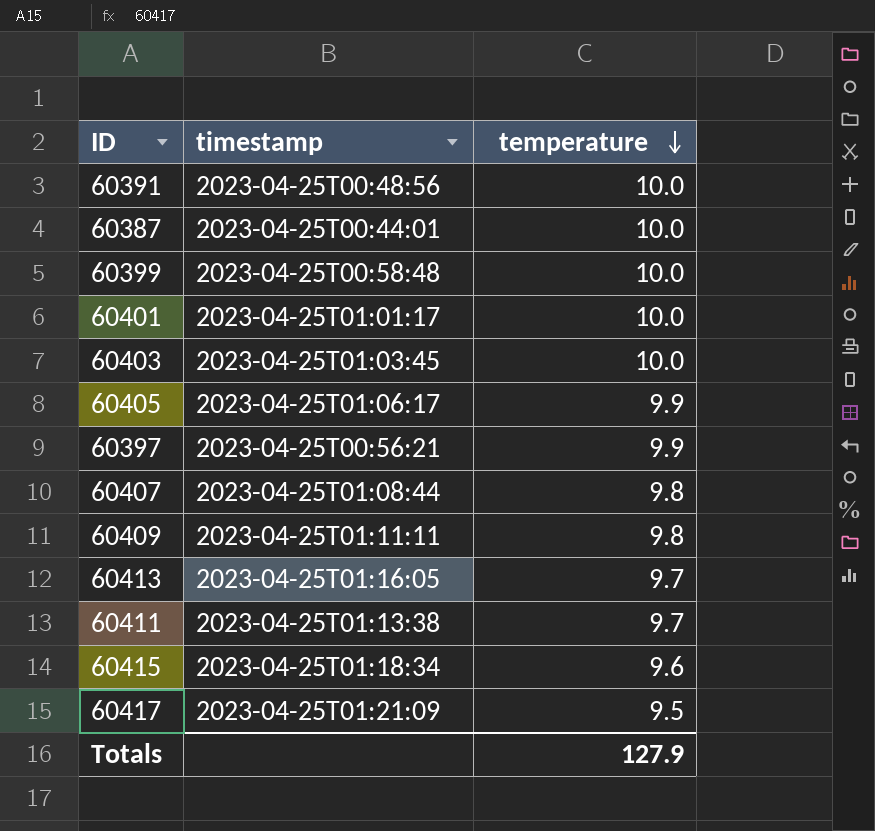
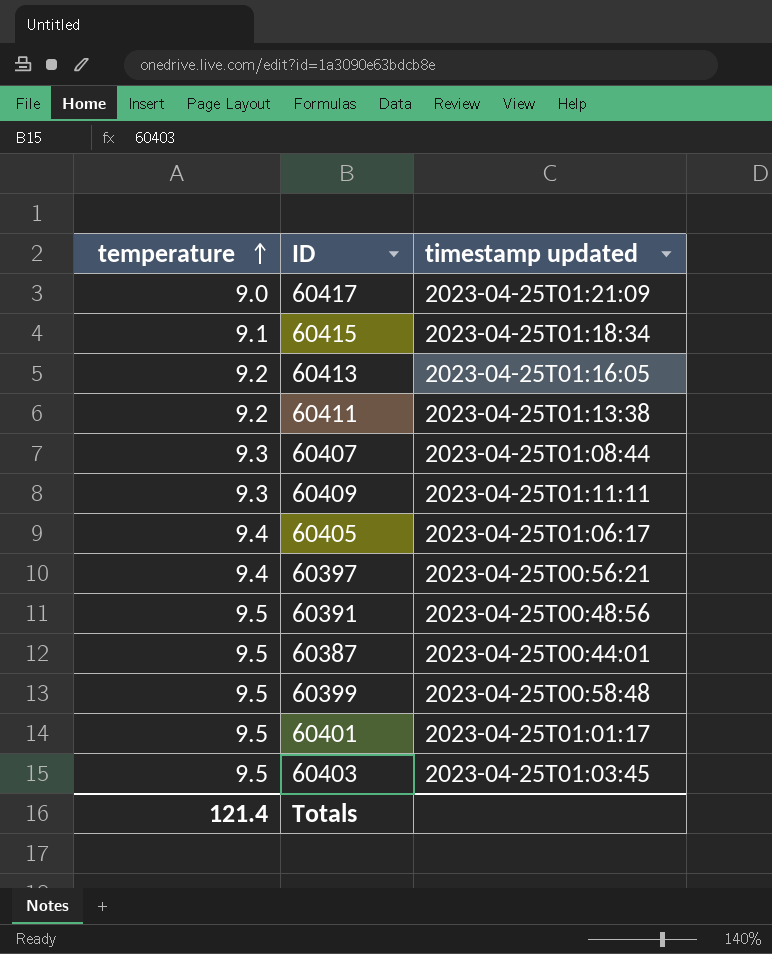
row order: temperature descending -> temperature ascending
column temperature | position: 3 -> 1
column name: timestamp -> timestamp updated
60417 | temperature: 9.5 -> 9.0
60415 | temperature: 9.6 -> 9.1
60413 | temperature: 9.7 -> 9.2
60411 | temperature: 9.7 -> 9.2
60407 | temperature: 9.8 -> 9.3
60409 | temperature: 9.8 -> 9.3
60405 | temperature: 9.9 -> 9.4
60397 | temperature: 9.9 -> 9.4
60391 | temperature: 10.0 -> 9.5
60387 | temperature: 10.0 -> 9.5
60399 | temperature: 10.0 -> 9.5
60401 | temperature: 10.0 -> 9.5
60403 | temperature: 10.0 -> 9.5
Totals | temperature: 127.9 -> 121.4

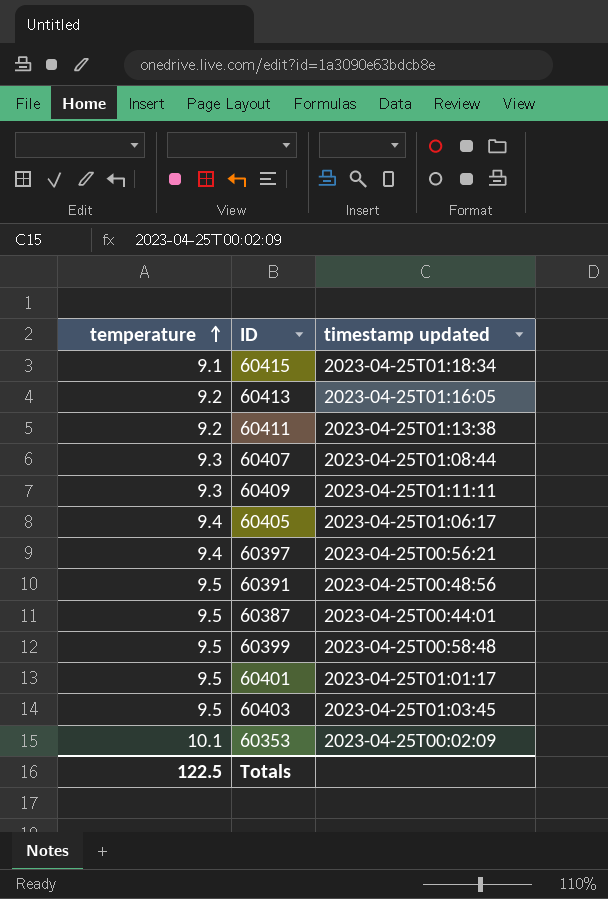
row 60417: 9.0 | 2023-04-25T01:21:09 -> none
row 60353: none -> 10.1 | 2023-04-25T00:02:09
Totals | temperature: 121.4 -> 122.5

